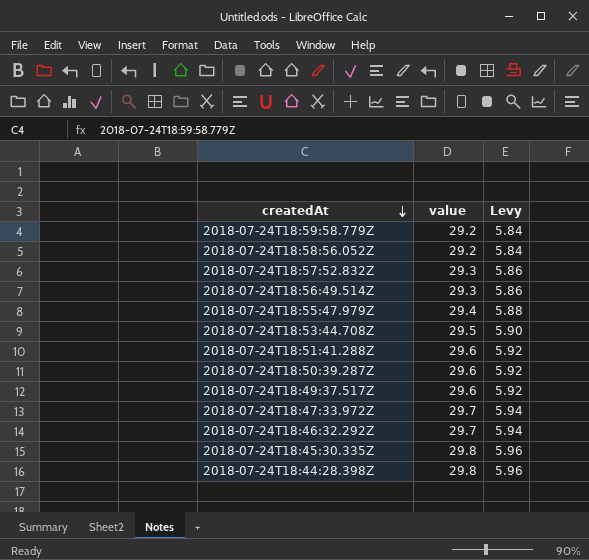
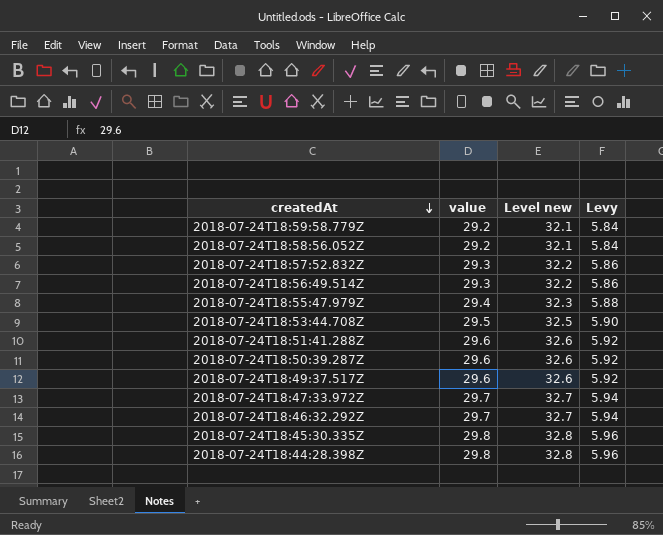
column Level new | formula: none -> [value] * 1.1

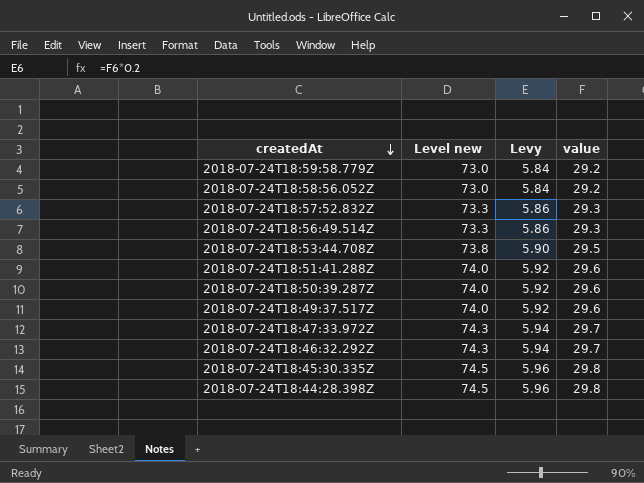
column Level new | formula: [value] * 1.1 -> [value] * 2.5
column value | position: 2 -> 4
row 2018-07-24T18:55:47.979Z: 29.4 | 32.3 | 5.88 -> none

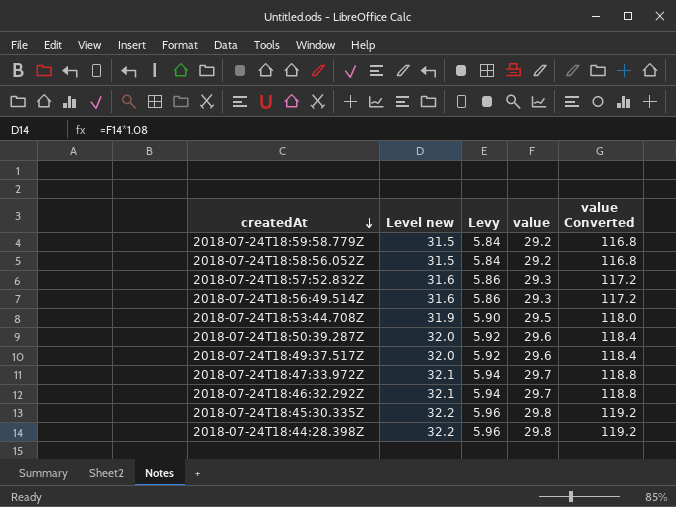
column Level new | formula: [value] * 2.5 -> [value] * 1.08
column value Converted | formula: none -> [value] * 4
row 2018-07-24T18:51:41.288Z: 74.0 | 5.92 | 29.6 -> none

